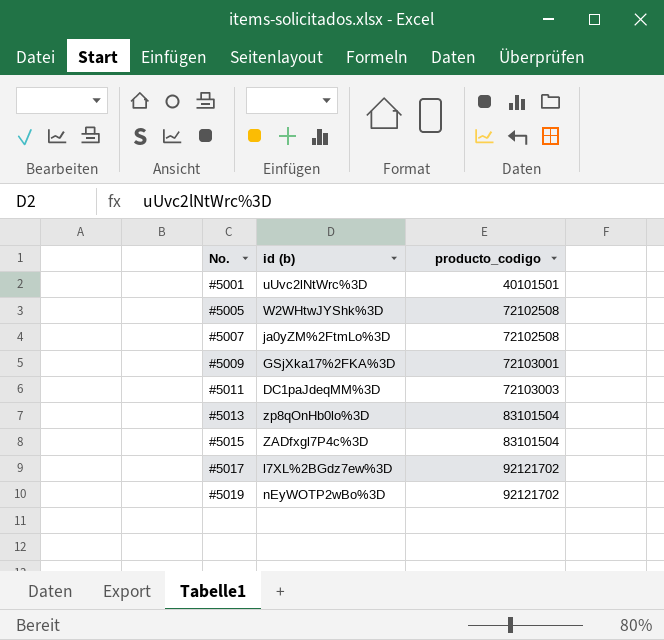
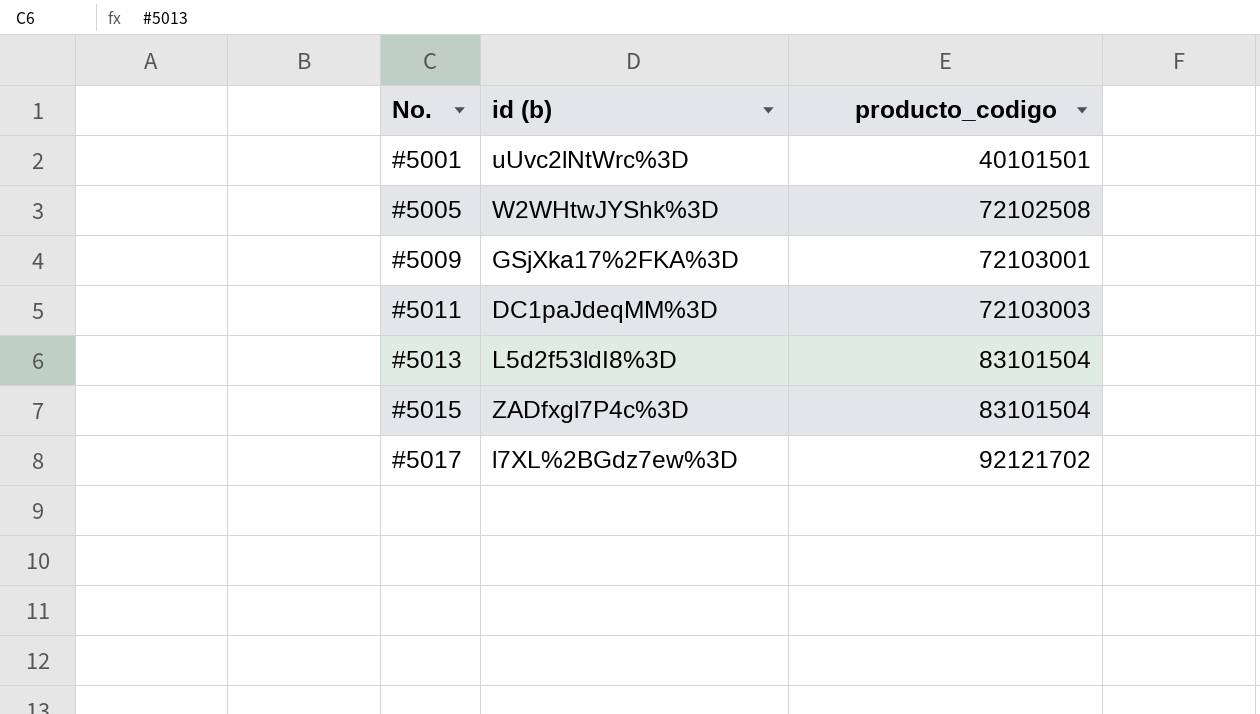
row #5007: ja0yZM%2FtmLo%3D | 72102508 -> none
row #5019: nEyWOTP2wBo%3D | 92121702 -> none
#5013 | id (b): zp8qOnHb0lo%3D -> L5d2f53ldI8%3D

